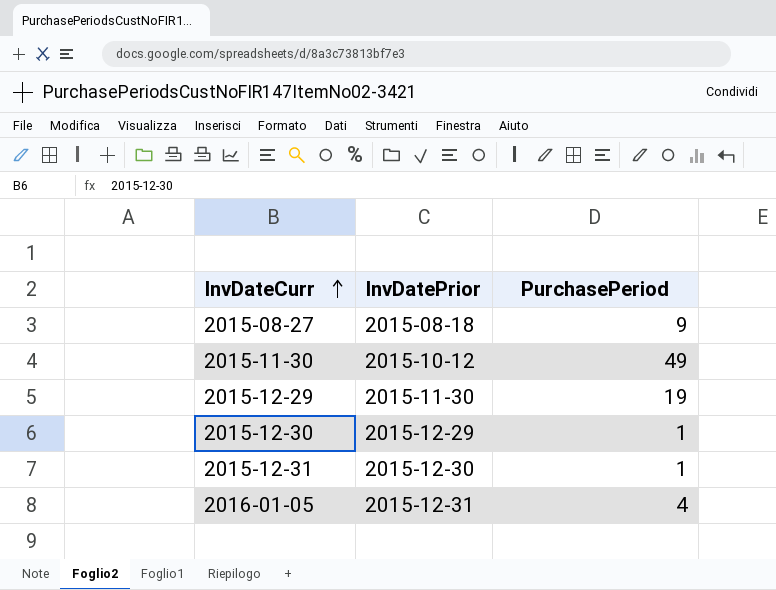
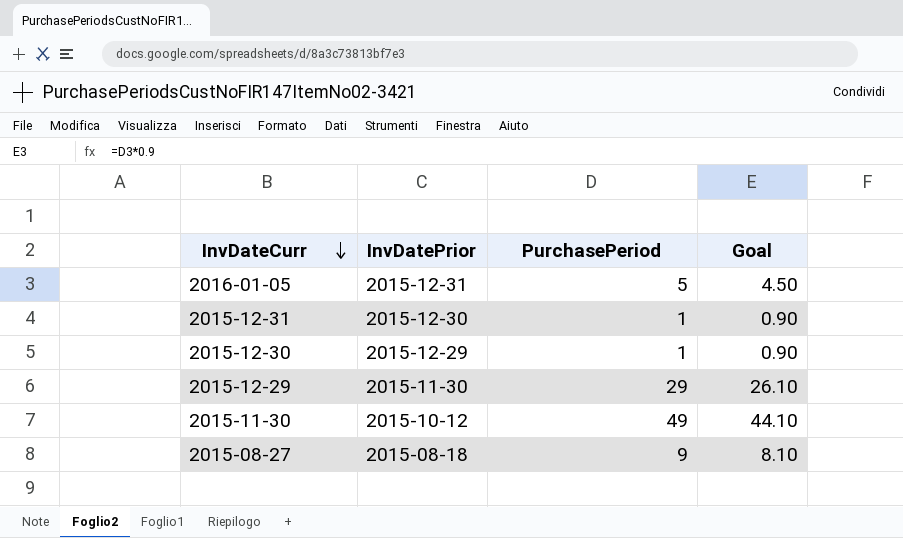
row order: InvDateCurr ascending -> InvDateCurr descending
column Goal | formula: none -> [PurchasePeriod] * 0.9
2016-01-05 | PurchasePeriod: 4 -> 5
2015-12-29 | PurchasePeriod: 19 -> 29

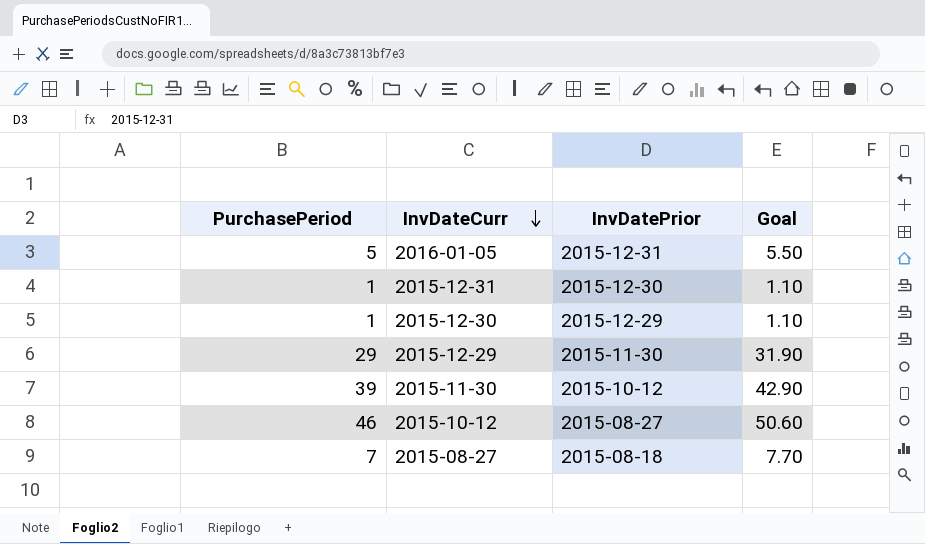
column PurchasePeriod | position: 3 -> 1
column Goal | formula: [PurchasePeriod] * 0.9 -> [PurchasePeriod] * 1.1
2015-11-30 | PurchasePeriod: 49 -> 39
row 2015-10-12: none -> 46 | 2015-08-27 | 50.60
2015-08-27 | PurchasePeriod: 9 -> 7

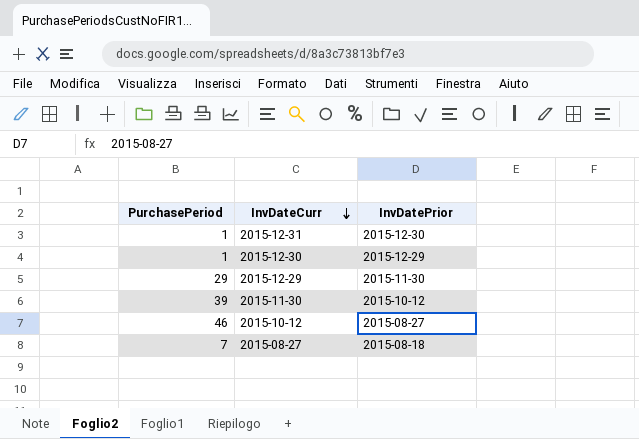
column Goal | formula: [PurchasePeriod] * 1.1 -> none
row 2016-01-05: 5 | 2015-12-31 | 5.50 -> none

